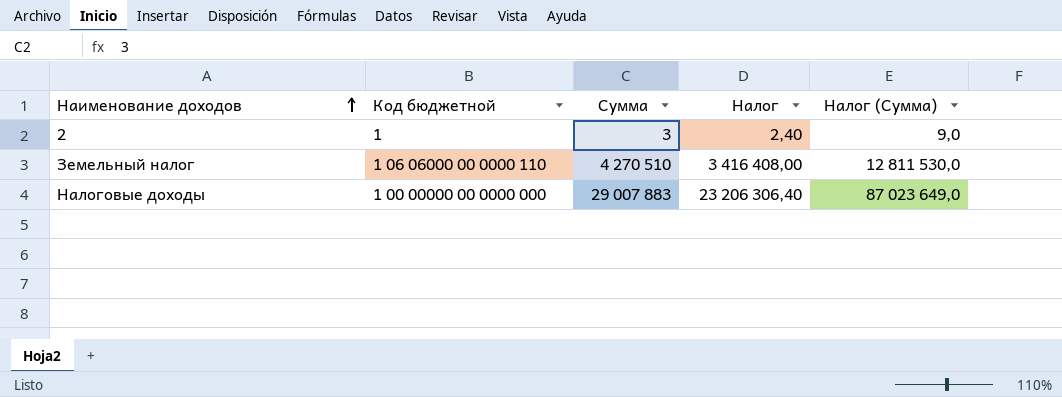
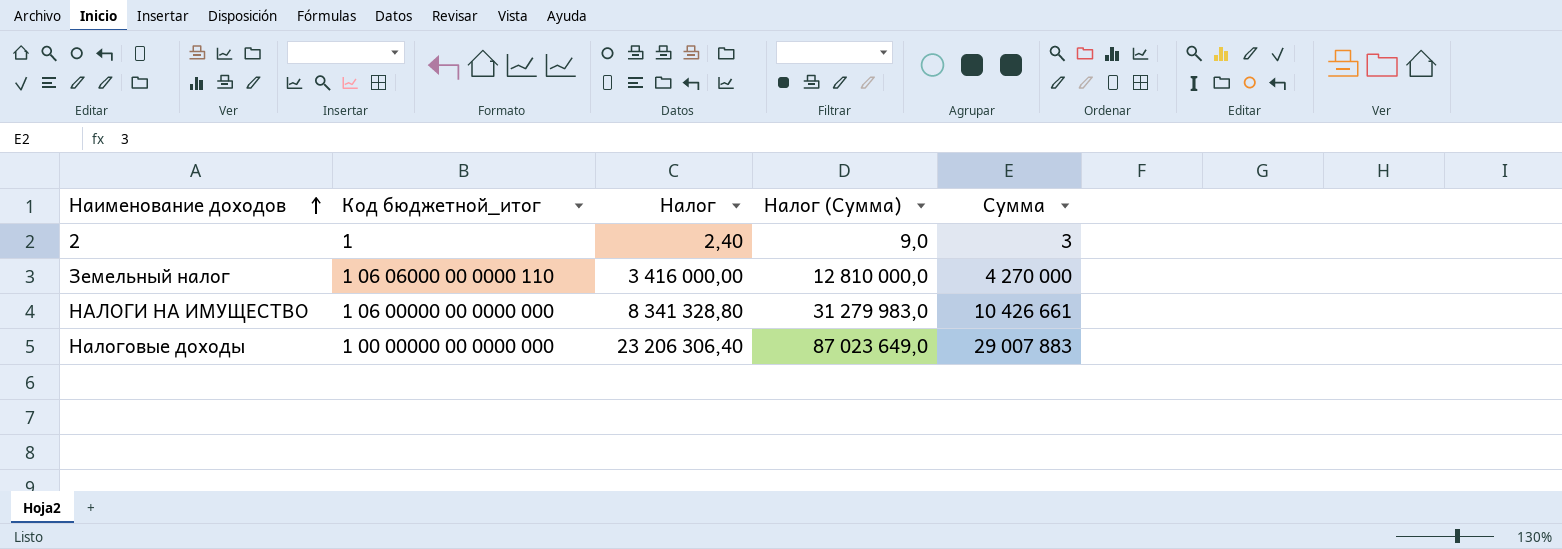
column name: Код бюджетной -> Код бюджетной_итог
column Сумма | position: 3 -> 5
Земельный налог | Налог: 3 416 408,00 -> 3 416 000,00
Земельный налог | Налог (Сумма): 12 811 530,0 -> 12 810 000,0
Земельный налог | Сумма: 4 270 510 -> 4 270 000
row НАЛОГИ НА ИМУЩЕСТВО: none -> 1 06 00000 00 0000 000 | 8 341 328,80 | 31 279 983,0 | 10 426 661

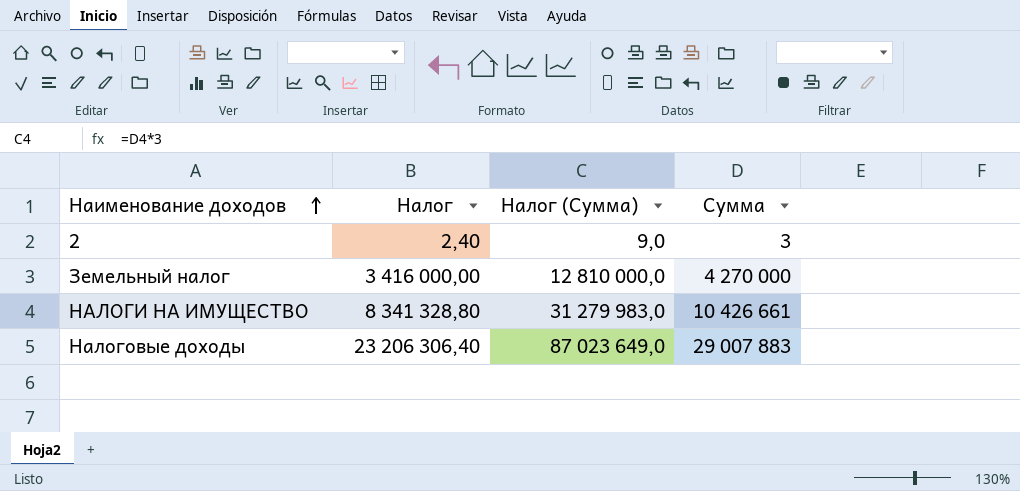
column Код бюджетной_итог | position: 2 -> none

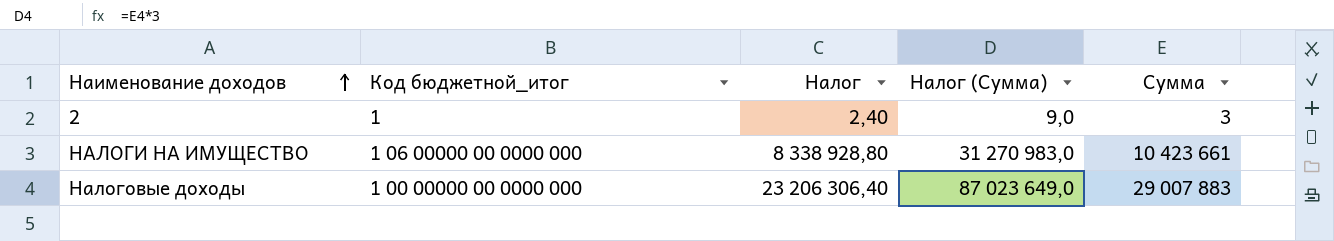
column Код бюджетной_итог | position: none -> 2
row Земельный налог: 3 416 000,00 | 12 810 000,0 | 4 270 000 -> none
НАЛОГИ НА ИМУЩЕСТВО | Налог: 8 341 328,80 -> 8 338 928,80
НАЛОГИ НА ИМУЩЕСТВО | Налог (Сумма): 31 279 983,0 -> 31 270 983,0
НАЛОГИ НА ИМУЩЕСТВО | Сумма: 10 426 661 -> 10 423 661

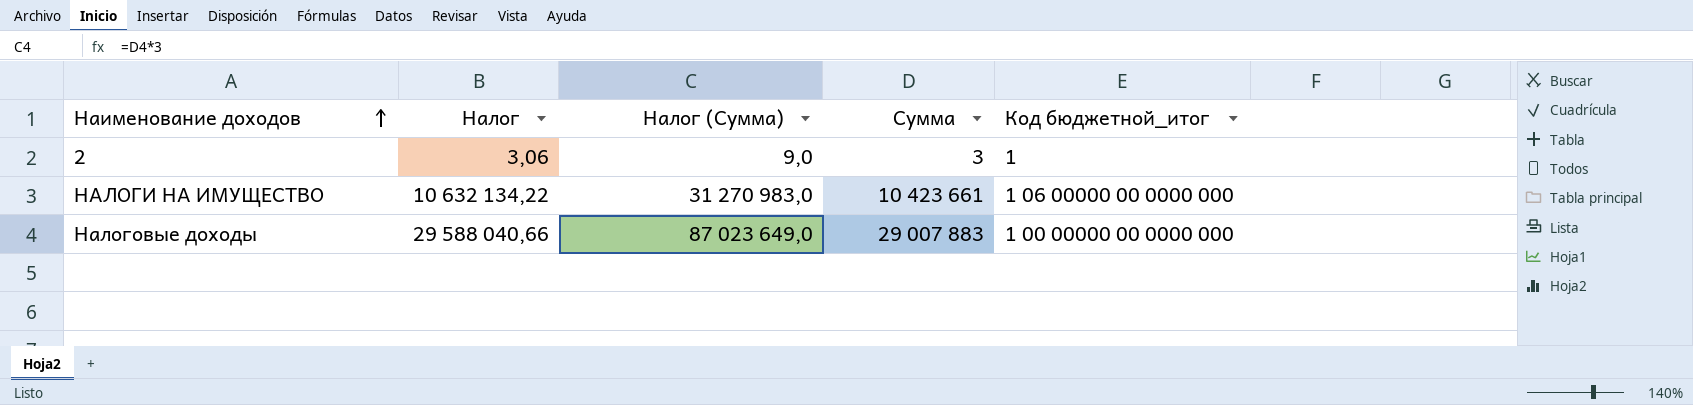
column Налог | formula: [Сумма] * 0,8 -> [Сумма] * 1,02
column Код бюджетной_итог | position: 2 -> 5

